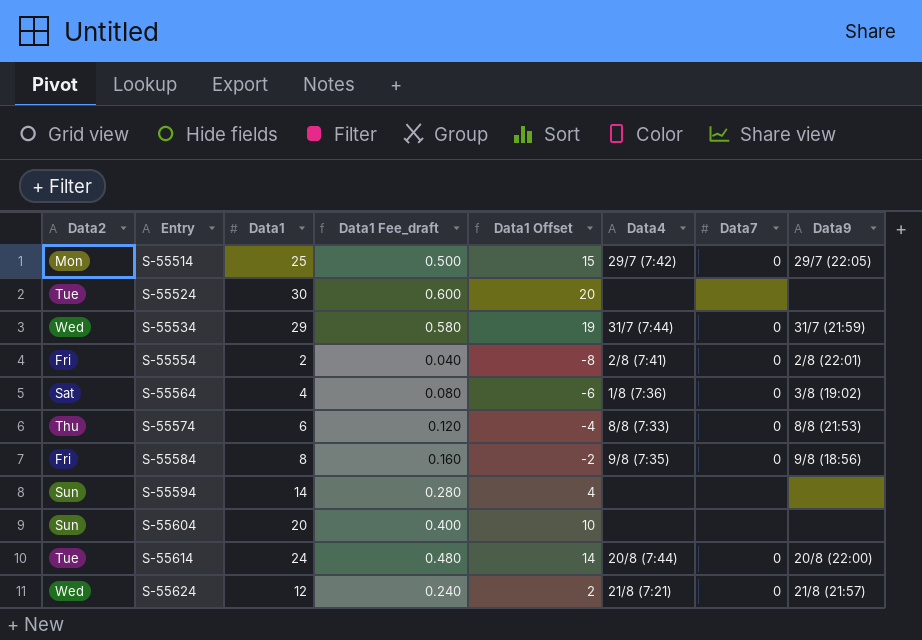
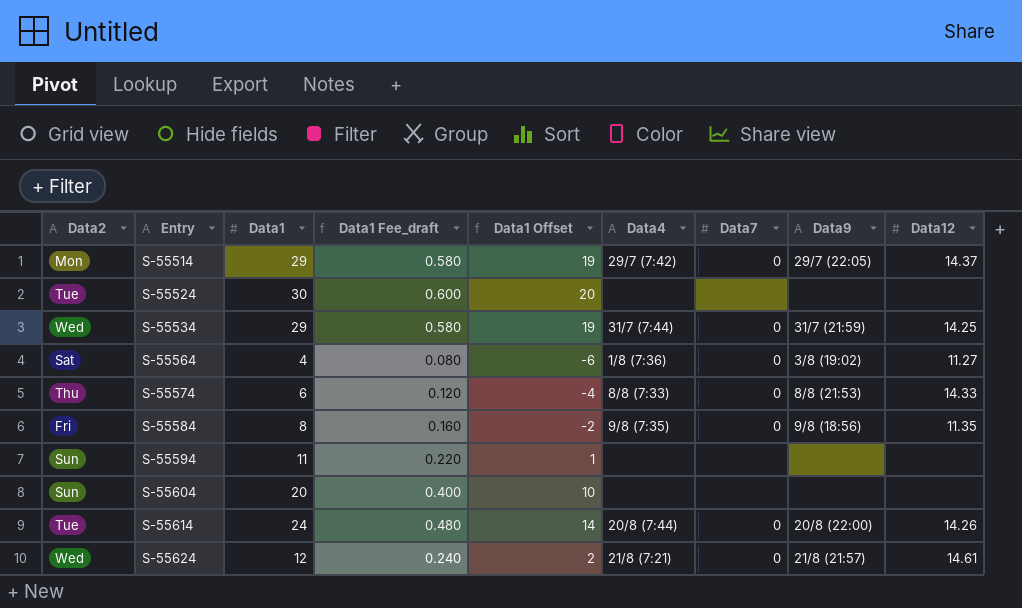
column Data12 | position: none -> 9
row S-55554: Fri | 2 | 0.040 | -8 | 2/8 (7:41) | 0 | 2/8 (22:01) -> none
S-55514 | Data1: 25 -> 29
S-55514 | Data1 Fee_draft: 0.500 -> 0.580
S-55514 | Data1 Offset: 15 -> 19
S-55594 | Data1: 14 -> 11
S-55594 | Data1 Fee_draft: 0.280 -> 0.220
S-55594 | Data1 Offset: 4 -> 1

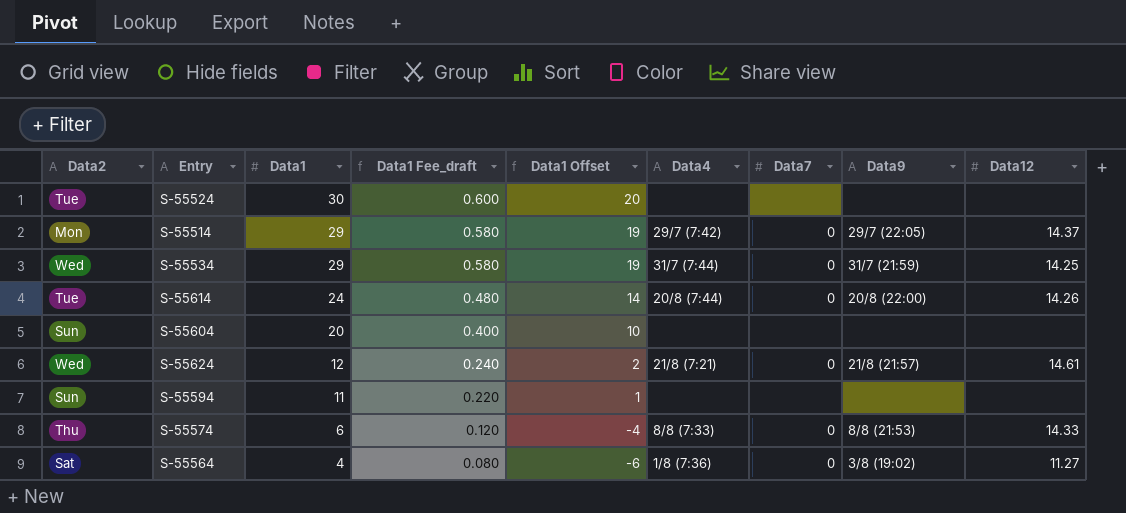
row order: Entry ascending -> Data1 descending
row S-55584: Fri | 8 | 0.160 | -2 | 9/8 (7:35) | 0 | 9/8 (18:56) | 11.35 -> none

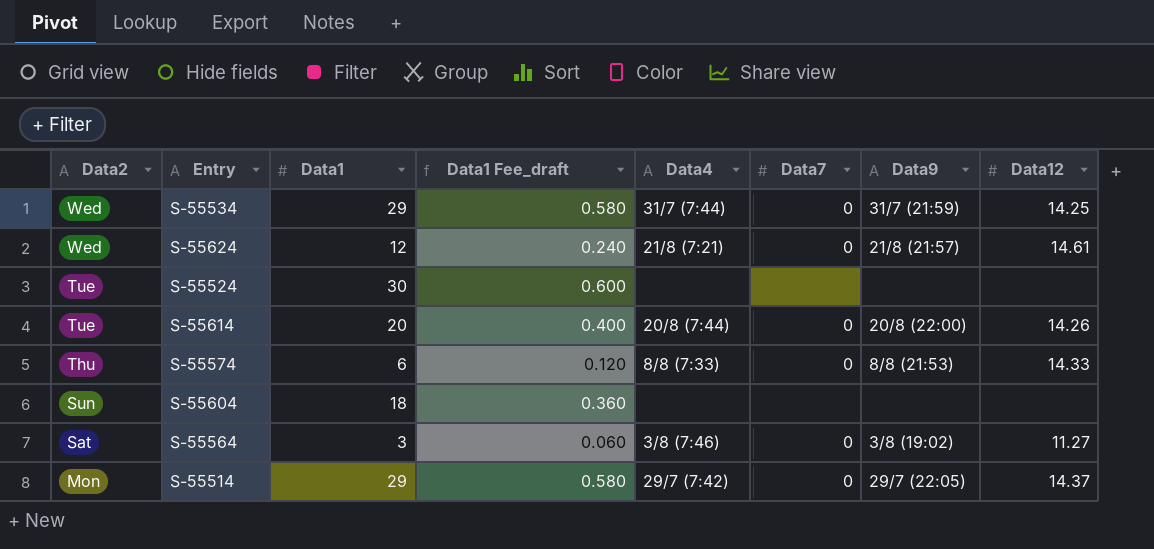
row order: Data1 descending -> Data2 descending
column Data1 Offset | formula: [Data1] - 10 -> none
row S-55594: Sun | 11 | 0.220 | 1 | none | none | none | none -> none
S-55614 | Data1: 24 -> 20
S-55614 | Data1 Fee_draft: 0.480 -> 0.400
S-55604 | Data1: 20 -> 18
S-55604 | Data1 Fee_draft: 0.400 -> 0.360
S-55564 | Data1: 4 -> 3
S-55564 | Data1 Fee_draft: 0.080 -> 0.060
S-55564 | Data4: 1/8 (7:36) -> 3/8 (7:46)

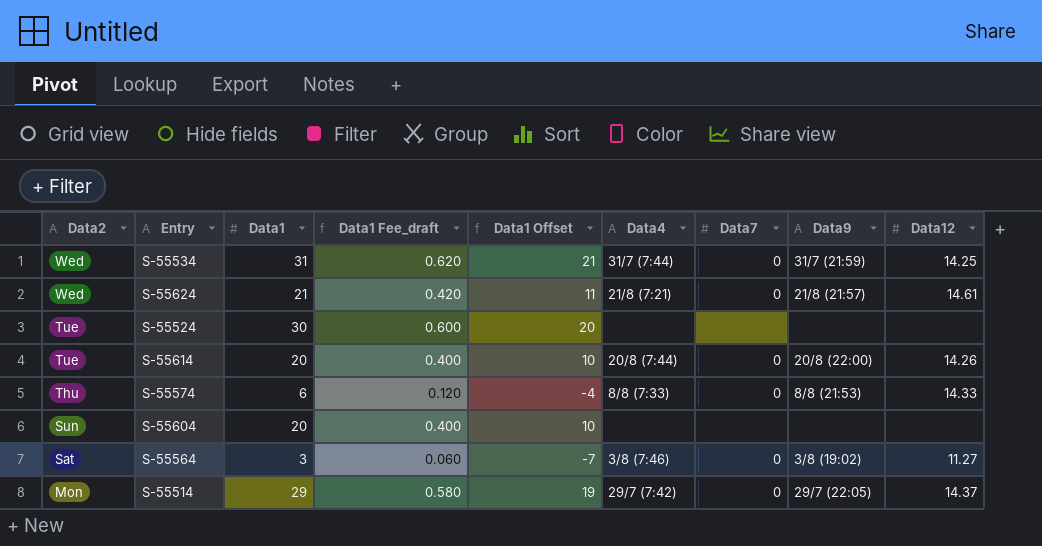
column Data1 Offset | formula: none -> [Data1] - 10
S-55534 | Data1: 29 -> 31
S-55534 | Data1 Fee_draft: 0.580 -> 0.620
S-55624 | Data1: 12 -> 21
S-55624 | Data1 Fee_draft: 0.240 -> 0.420
S-55604 | Data1: 18 -> 20
S-55604 | Data1 Fee_draft: 0.360 -> 0.400

